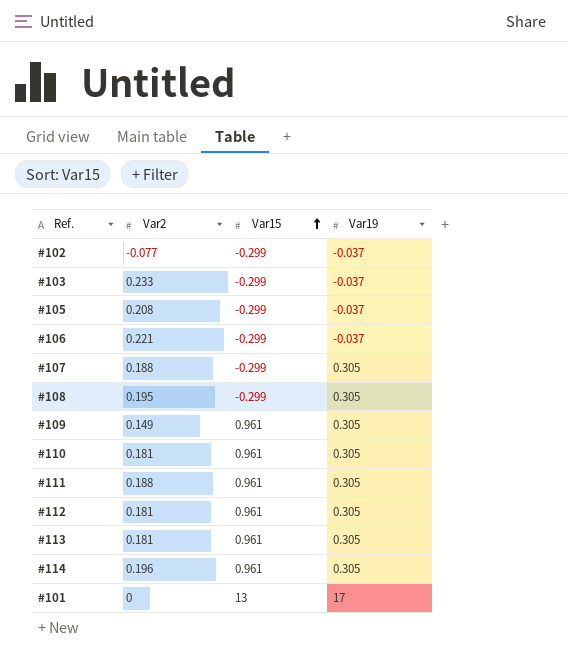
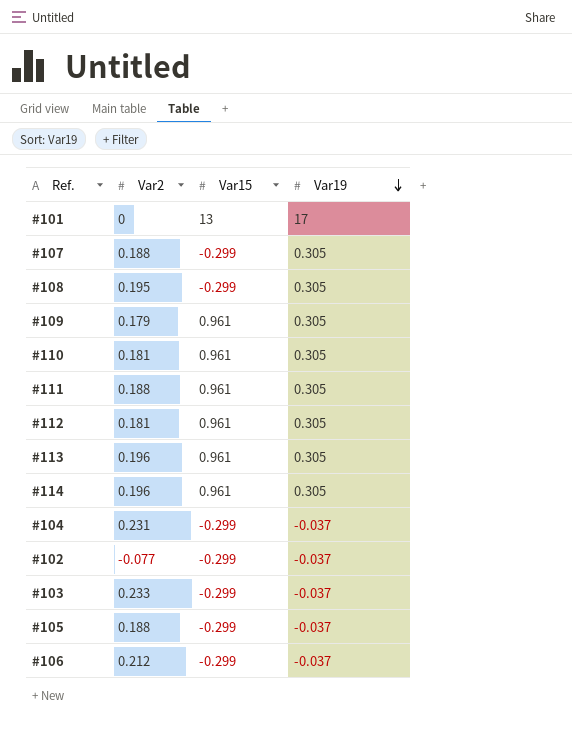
row order: Var15 ascending -> Var19 descending
#109 | Var2: 0.149 -> 0.179
#113 | Var2: 0.181 -> 0.196
row #104: none -> 0.231 | -0.299 | -0.037
#105 | Var2: 0.208 -> 0.188
#106 | Var2: 0.221 -> 0.212

